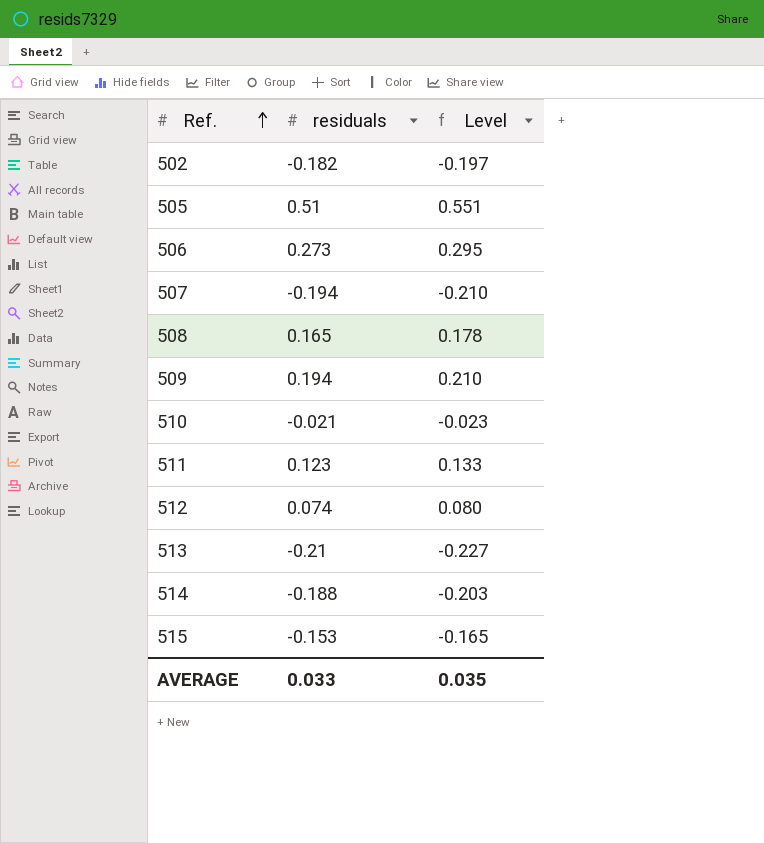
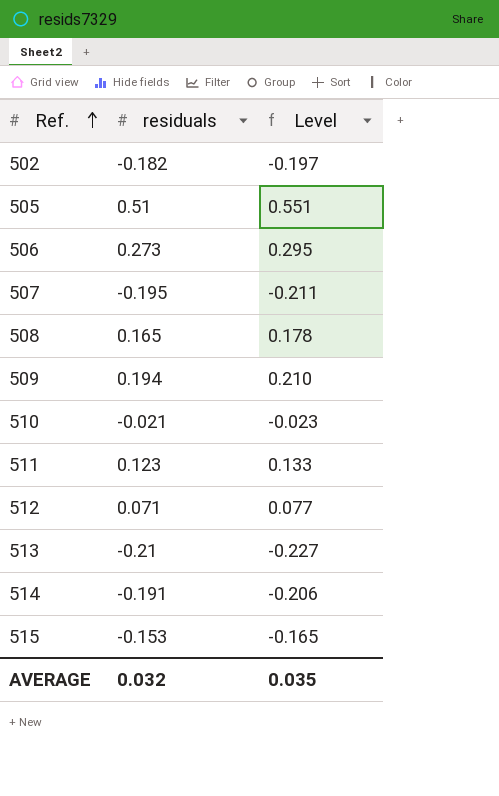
507 | residuals: -0.194 -> -0.195
507 | Level: -0.210 -> -0.211
512 | residuals: 0.074 -> 0.071
512 | Level: 0.080 -> 0.077
514 | residuals: -0.188 -> -0.191
514 | Level: -0.203 -> -0.206
AVERAGE | residuals: 0.033 -> 0.032

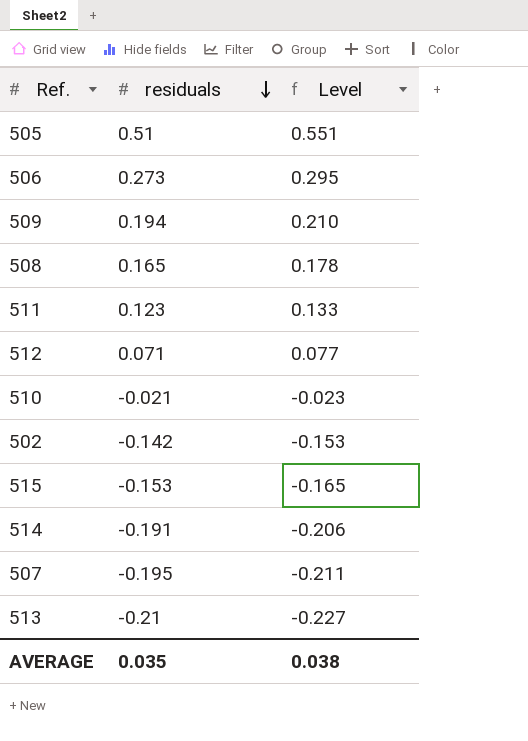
row order: Ref. ascending -> residuals descending
502 | residuals: -0.182 -> -0.142
502 | Level: -0.197 -> -0.153
AVERAGE | residuals: 0.032 -> 0.035
AVERAGE | Level: 0.035 -> 0.038

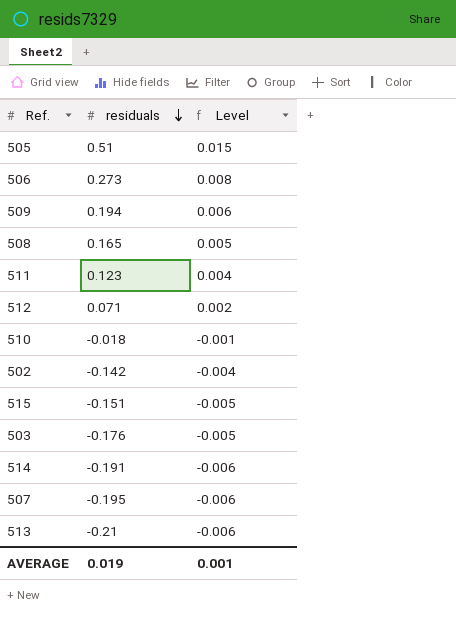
column Level | formula: [residuals] * 1.08 -> [residuals] * 0.03
510 | residuals: -0.021 -> -0.018
515 | residuals: -0.153 -> -0.151
row 503: none -> -0.176 | -0.005
AVERAGE | residuals: 0.035 -> 0.019
AVERAGE | Level: 0.038 -> 0.001

